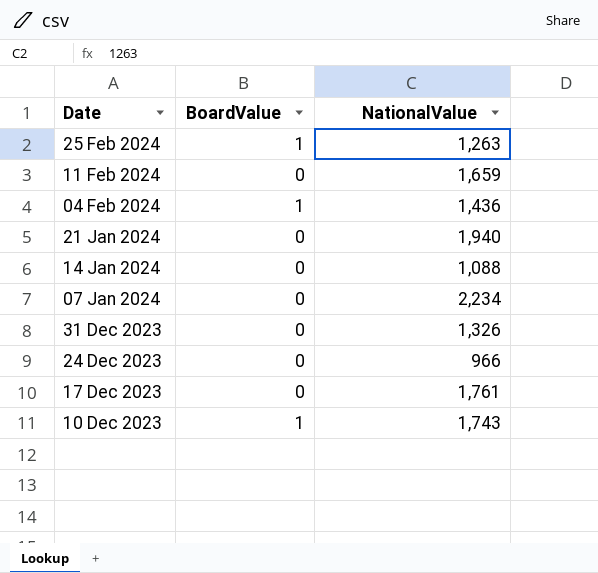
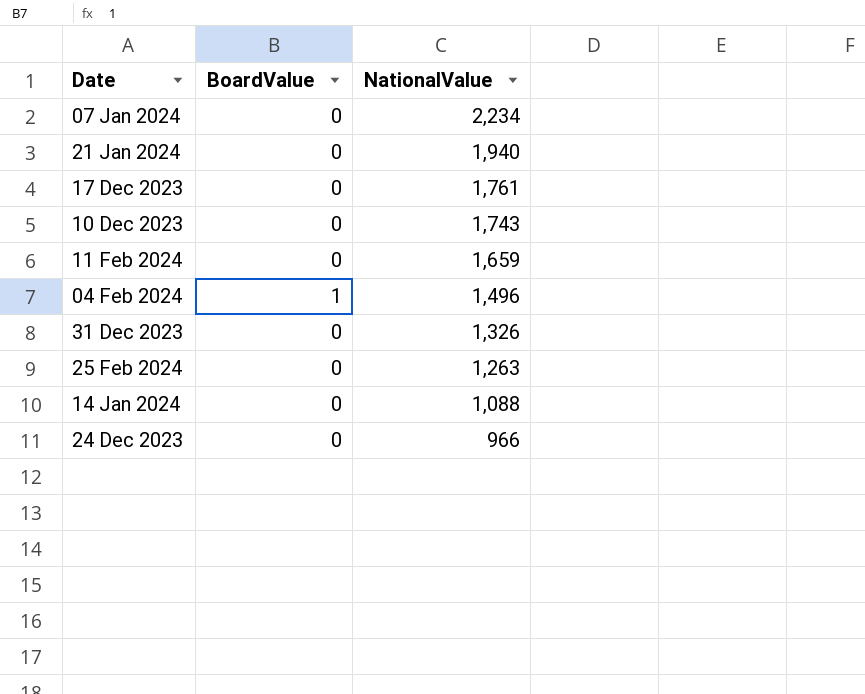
row order: Date descending -> NationalValue descending
10 Dec 2023 | BoardValue: 1 -> 0
04 Feb 2024 | NationalValue: 1,436 -> 1,496
25 Feb 2024 | BoardValue: 1 -> 0

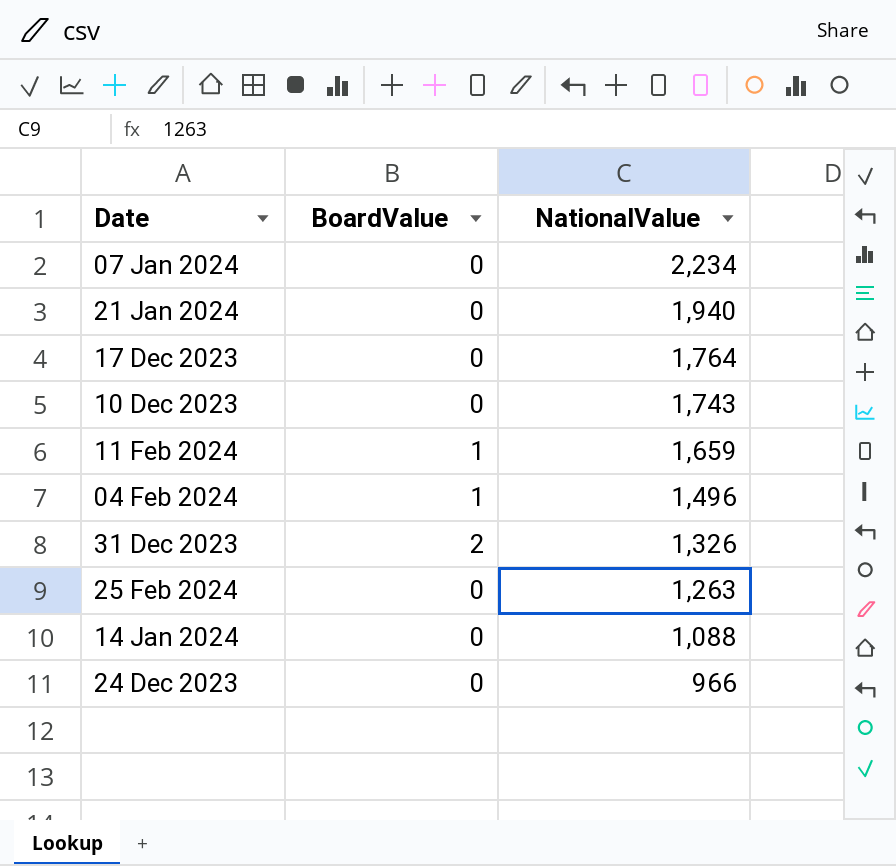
17 Dec 2023 | NationalValue: 1,761 -> 1,764
11 Feb 2024 | BoardValue: 0 -> 1
31 Dec 2023 | BoardValue: 0 -> 2

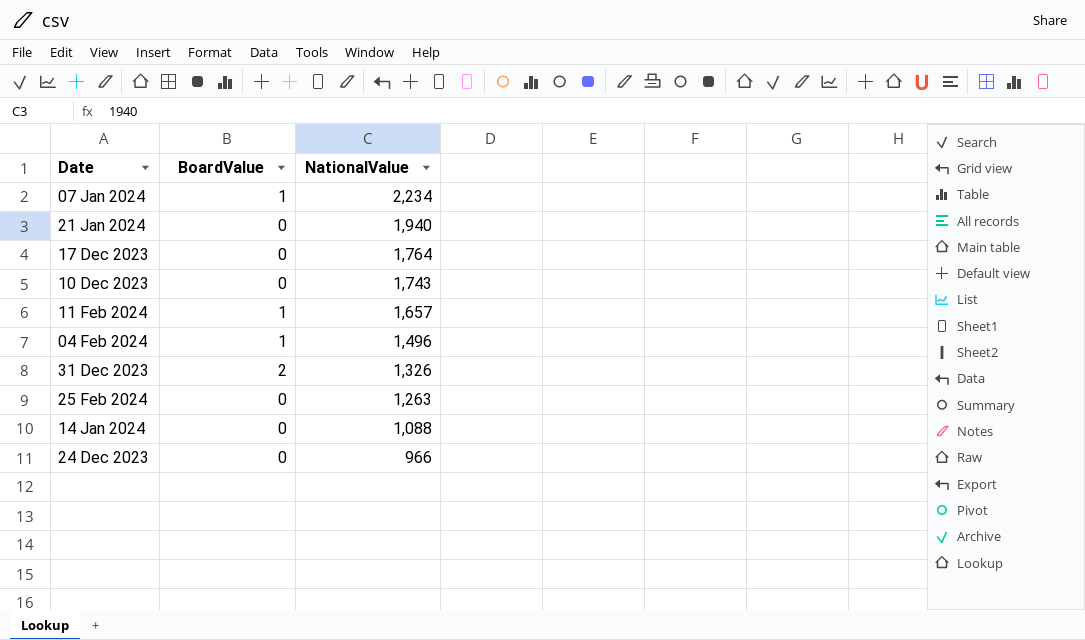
07 Jan 2024 | BoardValue: 0 -> 1
11 Feb 2024 | NationalValue: 1,659 -> 1,657

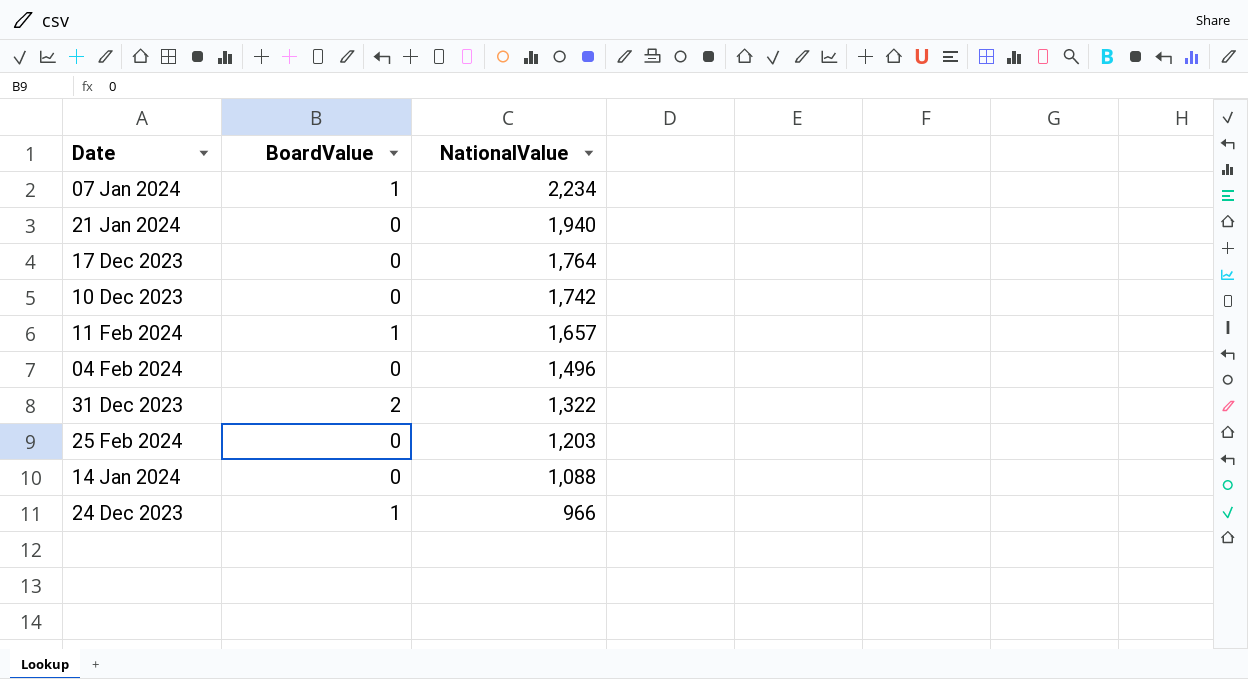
10 Dec 2023 | NationalValue: 1,743 -> 1,742
04 Feb 2024 | BoardValue: 1 -> 0
31 Dec 2023 | NationalValue: 1,326 -> 1,322
25 Feb 2024 | NationalValue: 1,263 -> 1,203
24 Dec 2023 | BoardValue: 0 -> 1

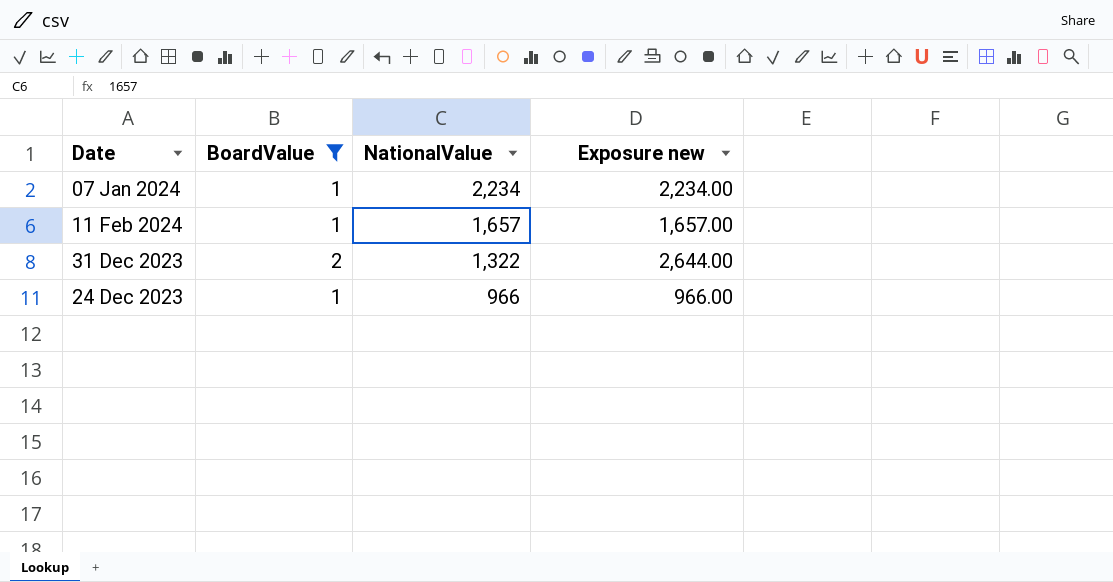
filter: none -> BoardValue != 0
column Exposure new | formula: none -> [BoardValue] * [NationalValue]

